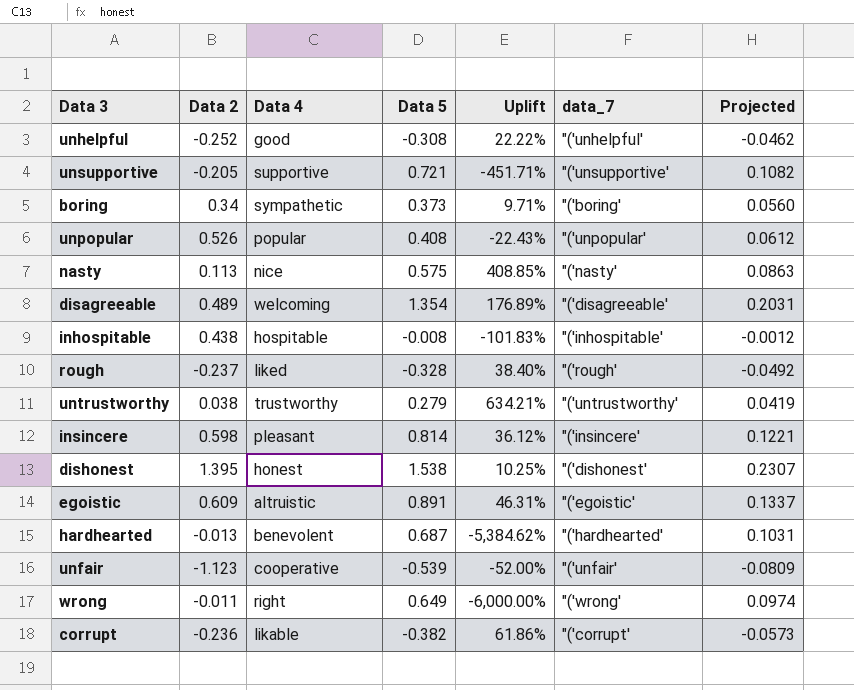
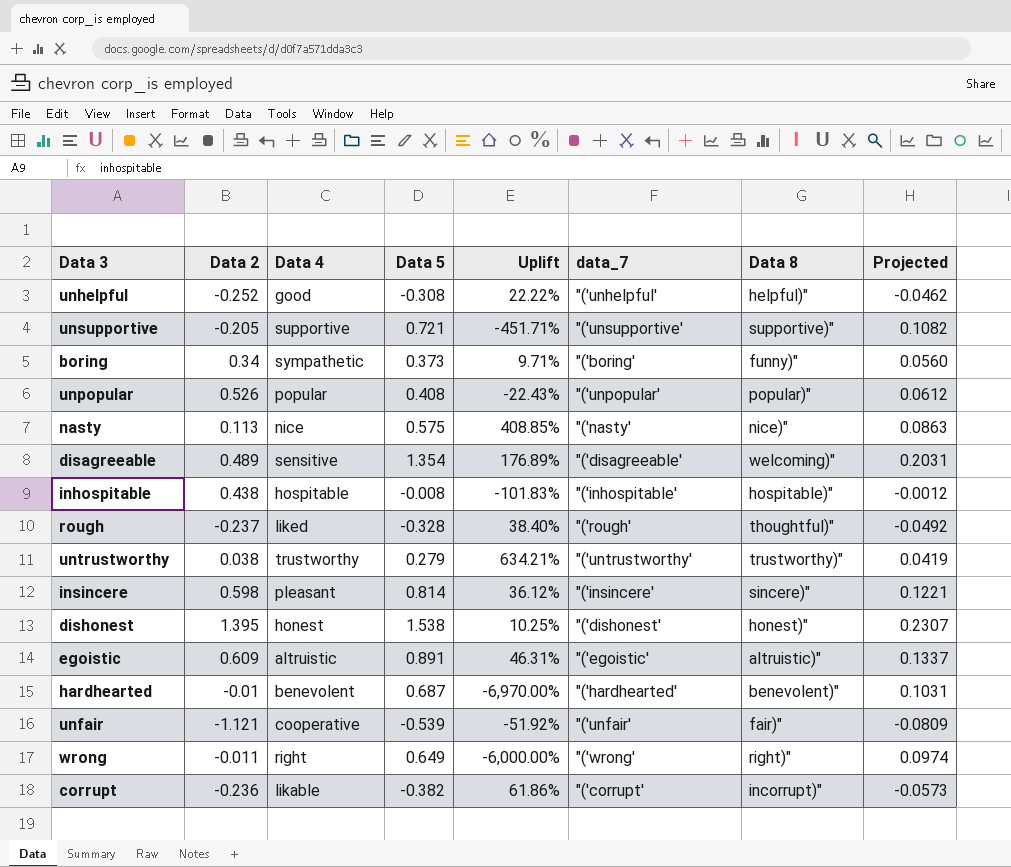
column Data 8 | position: none -> 7
disagreeable | Data 4: welcoming -> sensitive
hardhearted | Data 2: -0.013 -> -0.01
hardhearted | Uplift: -5,384.62% -> -6,970.00%
unfair | Data 2: -1.123 -> -1.121
unfair | Uplift: -52.00% -> -51.92%

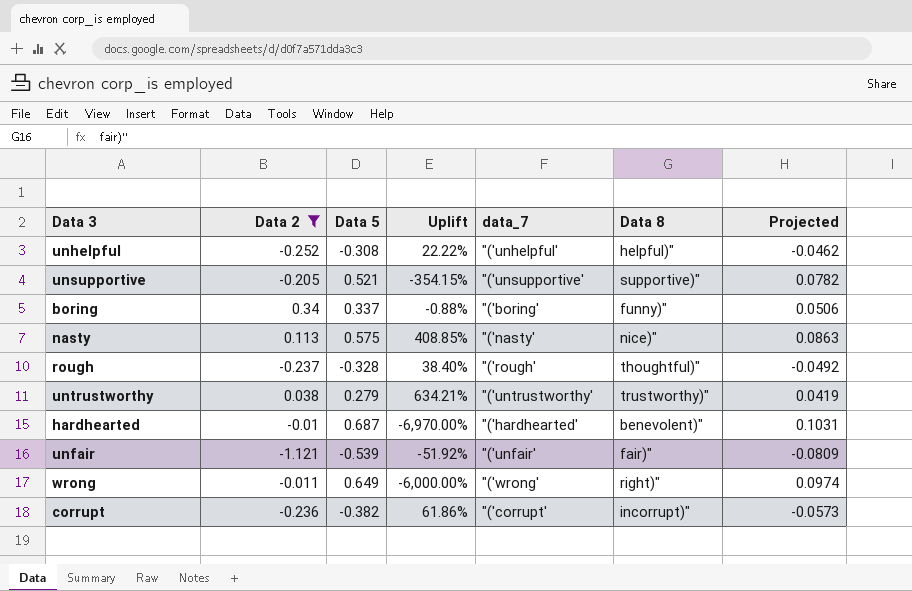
filter: none -> Data 2 <= 0.34
column Data 4 | position: 3 -> none
unsupportive | Data 5: 0.721 -> 0.521
unsupportive | Uplift: -451.71% -> -354.15%
unsupportive | Projected: 0.1082 -> 0.0782
boring | Data 5: 0.373 -> 0.337
boring | Uplift: 9.71% -> -0.88%
boring | Projected: 0.0560 -> 0.0506

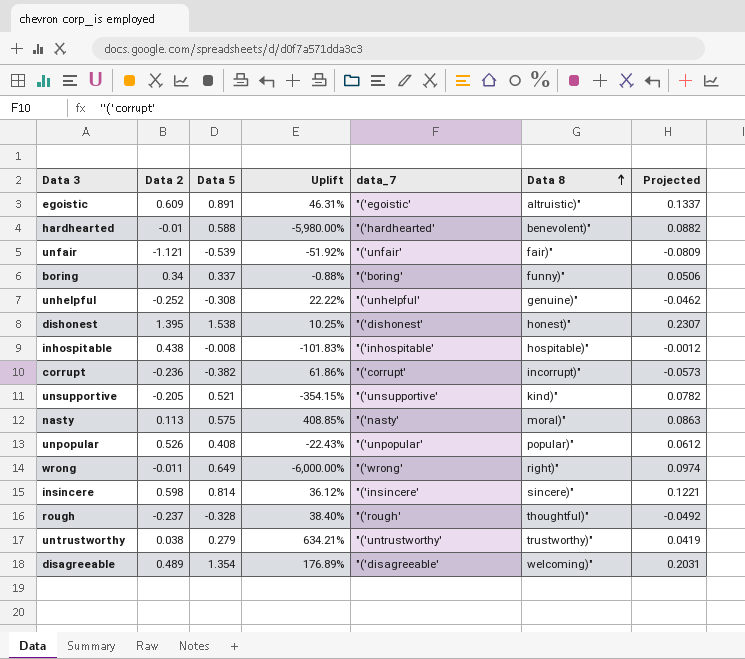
filter: Data 2 <= 0.34 -> none
row order: none -> Data 8 ascending
hardhearted | Data 5: 0.687 -> 0.588
hardhearted | Uplift: -6,970.00% -> -5,980.00%
hardhearted | Projected: 0.1031 -> 0.0882
unhelpful | Data 8: helpful)" -> genuine)"
unsupportive | Data 8: supportive)" -> kind)"
nasty | Data 8: nice)" -> moral)"

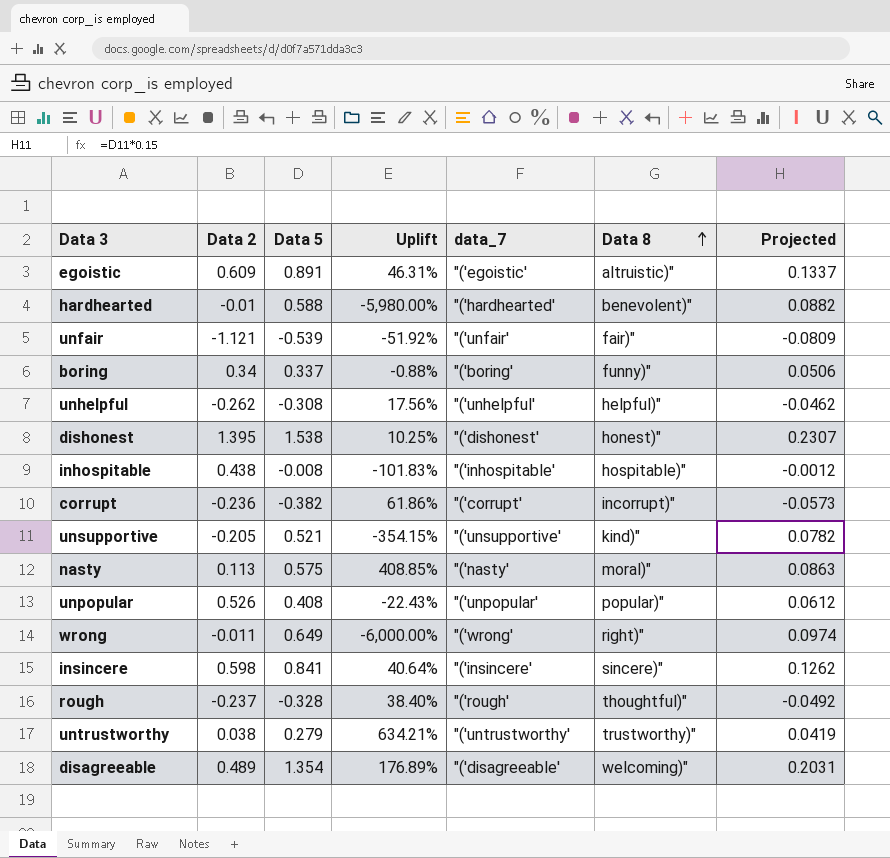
unhelpful | Data 2: -0.252 -> -0.262
unhelpful | Uplift: 22.22% -> 17.56%
unhelpful | Data 8: genuine)" -> helpful)"
insincere | Data 5: 0.814 -> 0.841
insincere | Uplift: 36.12% -> 40.64%
insincere | Projected: 0.1221 -> 0.1262

